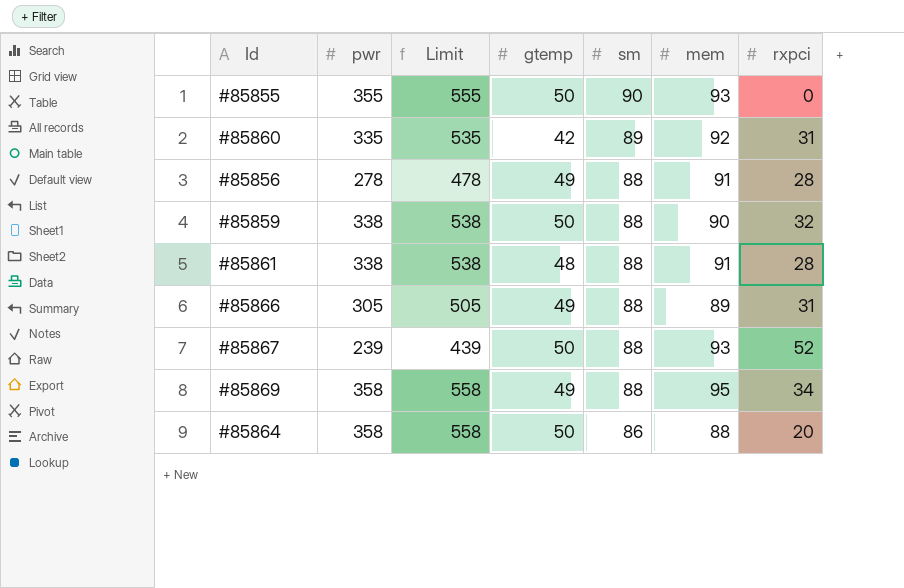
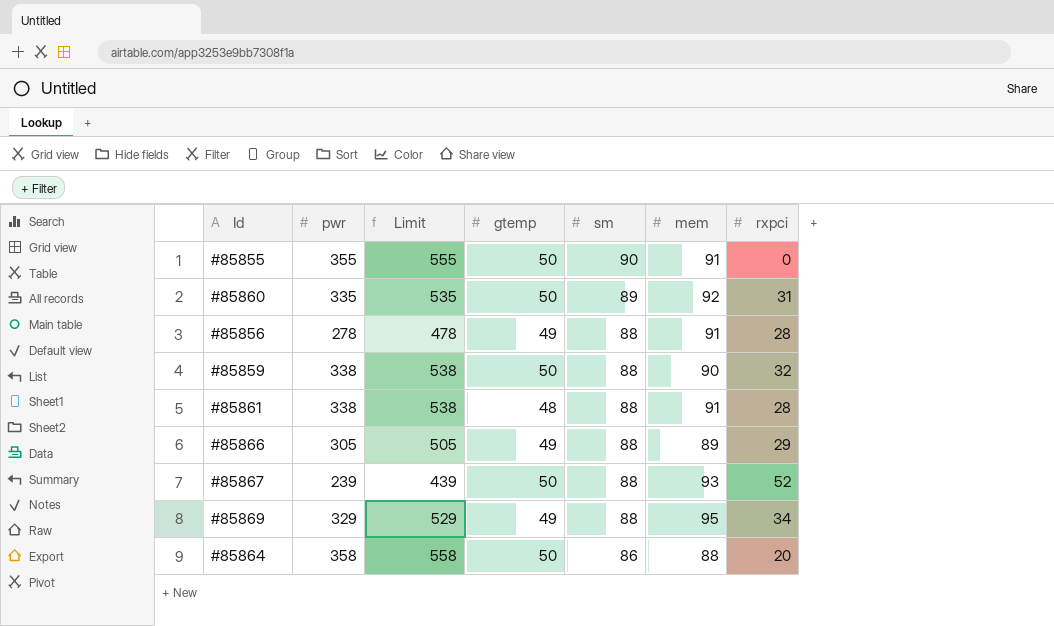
#85855 | mem: 93 -> 91
#85860 | gtemp: 42 -> 50
#85866 | rxpci: 31 -> 29
#85869 | pwr: 358 -> 329
#85869 | Limit: 558 -> 529

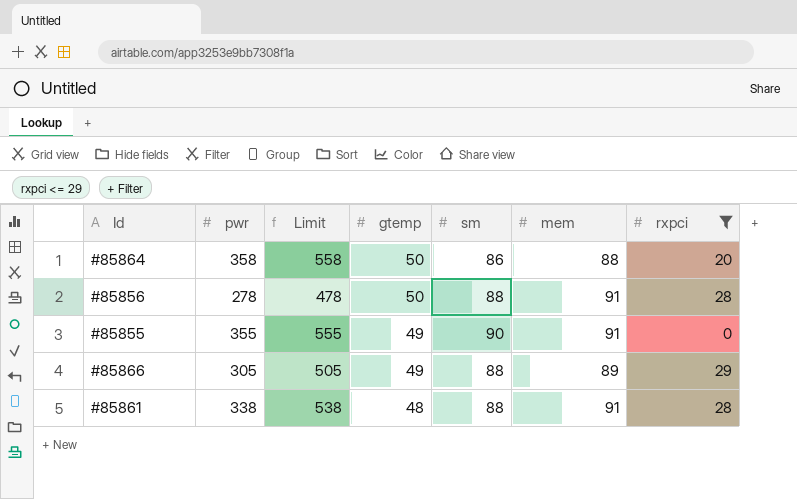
filter: none -> rxpci <= 29
row order: sm descending -> gtemp descending
#85856 | gtemp: 49 -> 50
#85855 | gtemp: 50 -> 49

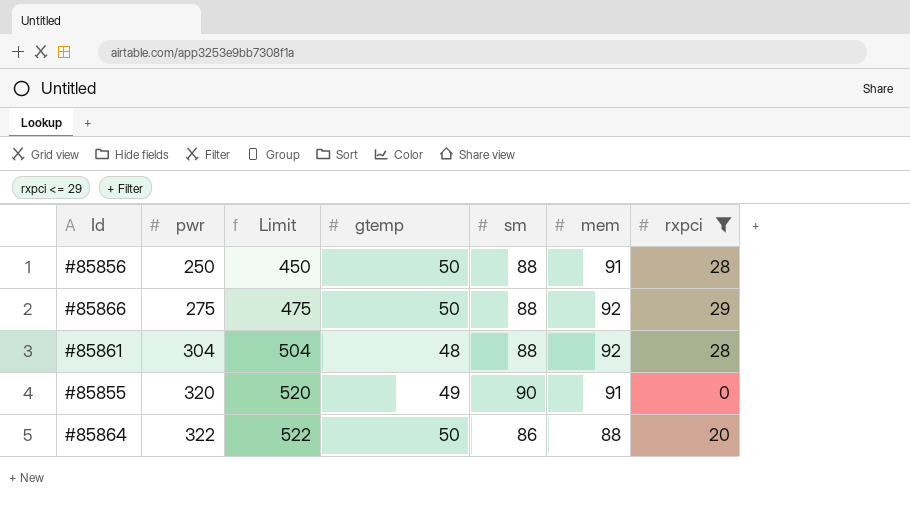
row order: gtemp descending -> pwr ascending
#85856 | pwr: 278 -> 250
#85856 | Limit: 478 -> 450
#85866 | pwr: 305 -> 275
#85866 | Limit: 505 -> 475
#85866 | gtemp: 49 -> 50
#85866 | mem: 89 -> 92
#85861 | pwr: 338 -> 304
#85861 | Limit: 538 -> 504
#85861 | mem: 91 -> 92
#85855 | pwr: 355 -> 320
#85855 | Limit: 555 -> 520
#85864 | pwr: 358 -> 322
#85864 | Limit: 558 -> 522

